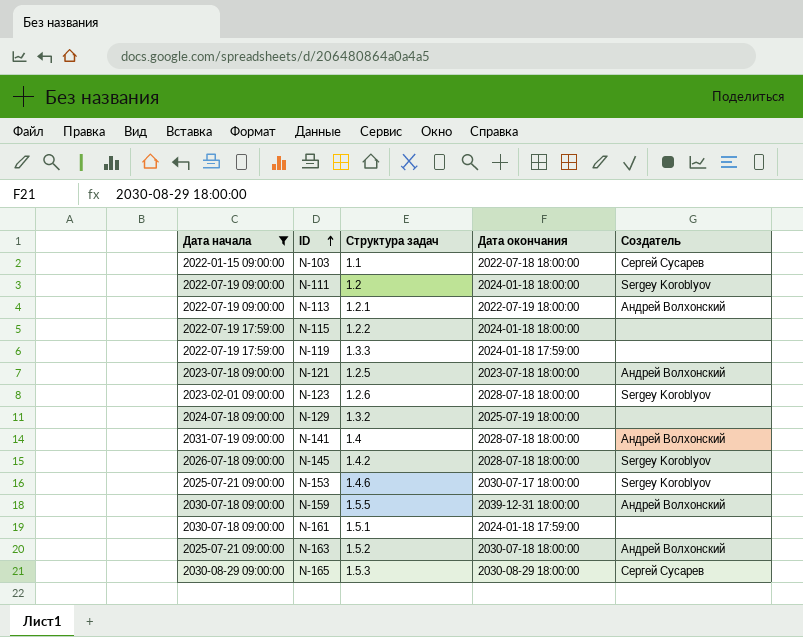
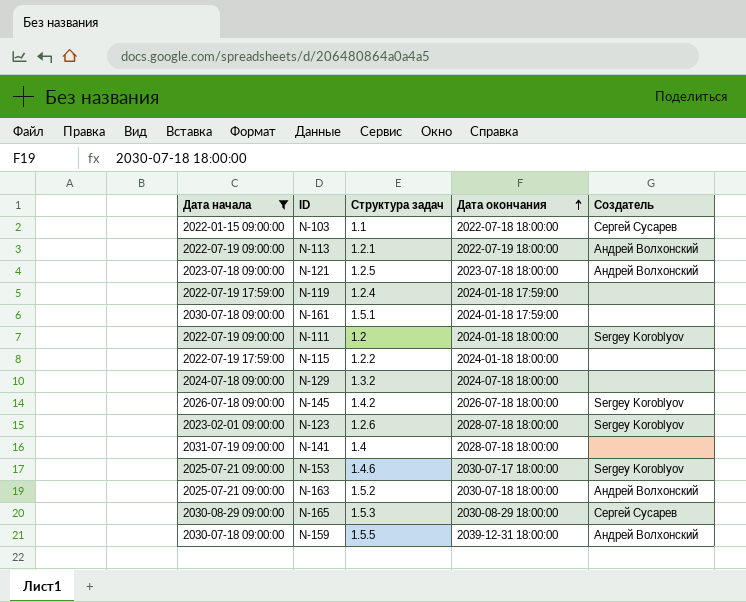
row order: ID ascending -> Дата окончания ascending
N-119 | Структура задач: 1.3.3 -> 1.2.4
N-129 | Дата окончания: 2025-07-19 18:00:00 -> 2024-07-18 18:00:00
N-145 | Дата окончания: 2028-07-18 18:00:00 -> 2026-07-18 18:00:00
N-141 | Создатель: Андрей Волхонский -> none

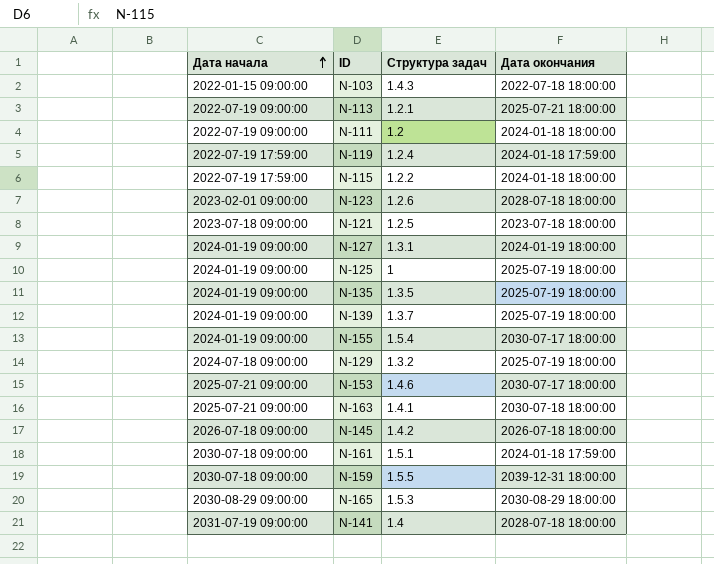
filter: Дата начала != 2024-01-19 09:00:00 -> none
row order: Дата окончания ascending -> Дата начала ascending
column Создатель | position: 5 -> none
N-103 | Структура задач: 1.1 -> 1.4.3
N-113 | Дата окончания: 2022-07-19 18:00:00 -> 2025-07-21 18:00:00
N-129 | Дата окончания: 2024-07-18 18:00:00 -> 2025-07-19 18:00:00
N-163 | Структура задач: 1.5.2 -> 1.4.1

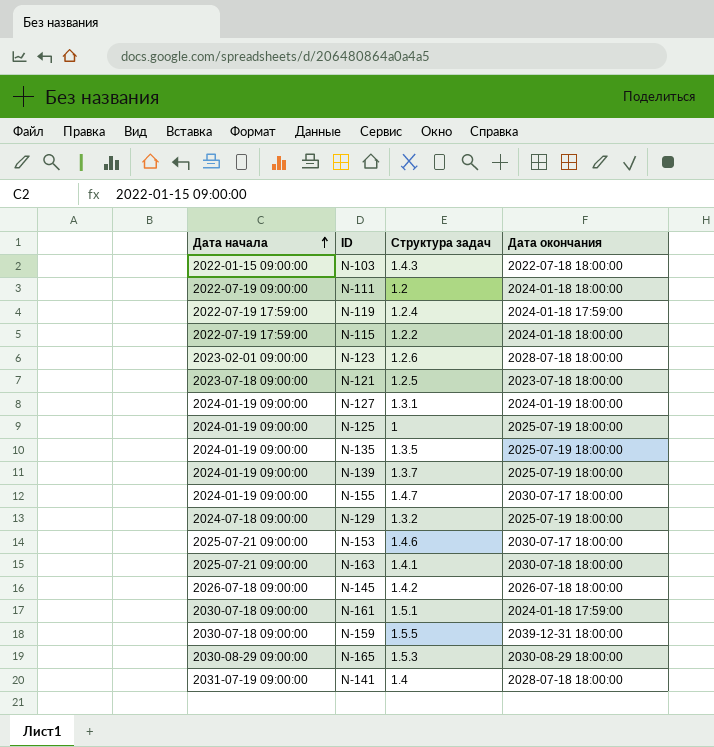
row N-113: 2022-07-19 09:00:00 | 1.2.1 | 2025-07-21 18:00:00 -> none
N-155 | Структура задач: 1.5.4 -> 1.4.7

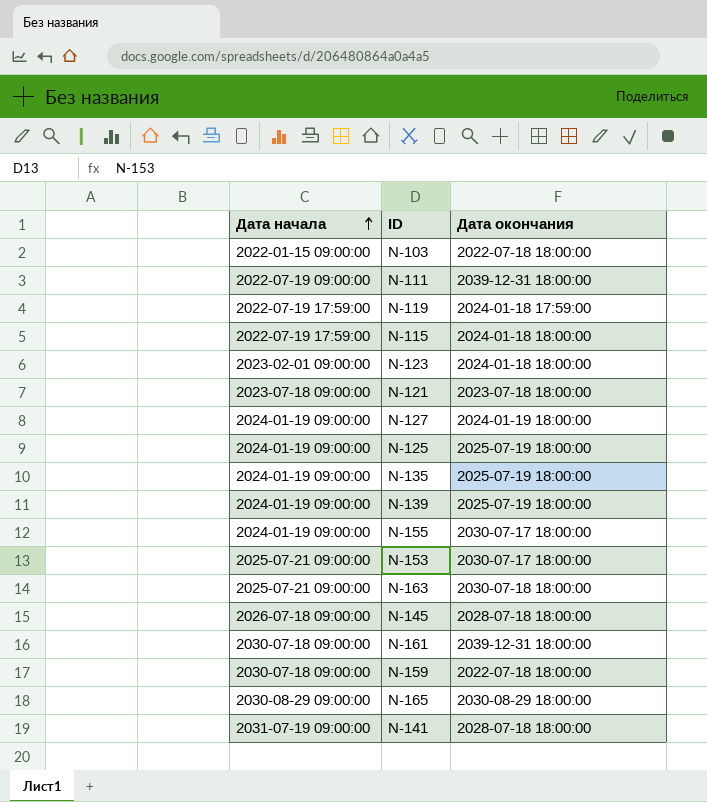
column Структура задач | position: 3 -> none
row N-129: 2024-07-18 09:00:00 | 1.3.2 | 2025-07-19 18:00:00 -> none
N-111 | Дата окончания: 2024-01-18 18:00:00 -> 2039-12-31 18:00:00
N-123 | Дата окончания: 2028-07-18 18:00:00 -> 2024-01-18 18:00:00
N-145 | Дата окончания: 2026-07-18 18:00:00 -> 2028-07-18 18:00:00
N-161 | Дата окончания: 2024-01-18 17:59:00 -> 2039-12-31 18:00:00
N-159 | Дата окончания: 2039-12-31 18:00:00 -> 2022-07-18 18:00:00

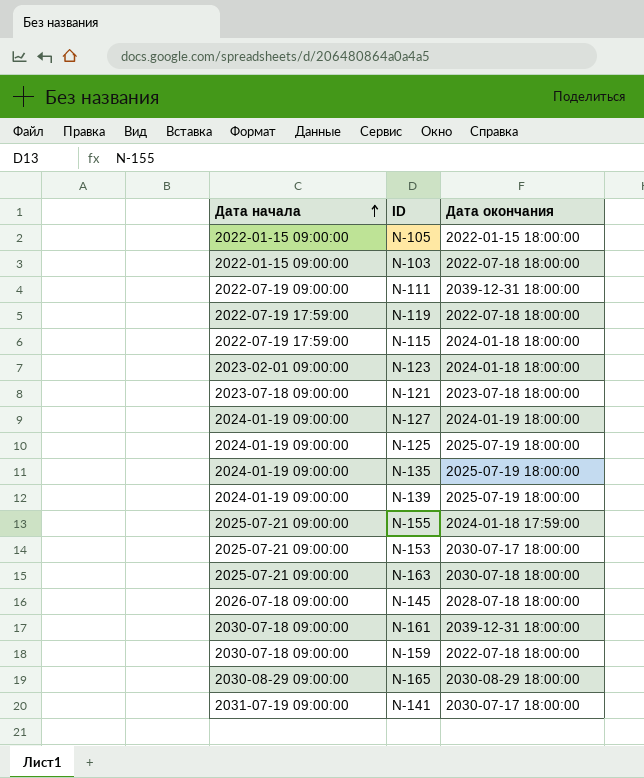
row N-105: none -> 2022-01-15 09:00:00 | 2022-01-15 18:00:00
N-119 | Дата окончания: 2024-01-18 17:59:00 -> 2022-07-18 18:00:00
N-155 | Дата начала: 2024-01-19 09:00:00 -> 2025-07-21 09:00:00
N-155 | Дата окончания: 2030-07-17 18:00:00 -> 2024-01-18 17:59:00
N-141 | Дата окончания: 2028-07-18 18:00:00 -> 2030-07-17 18:00:00

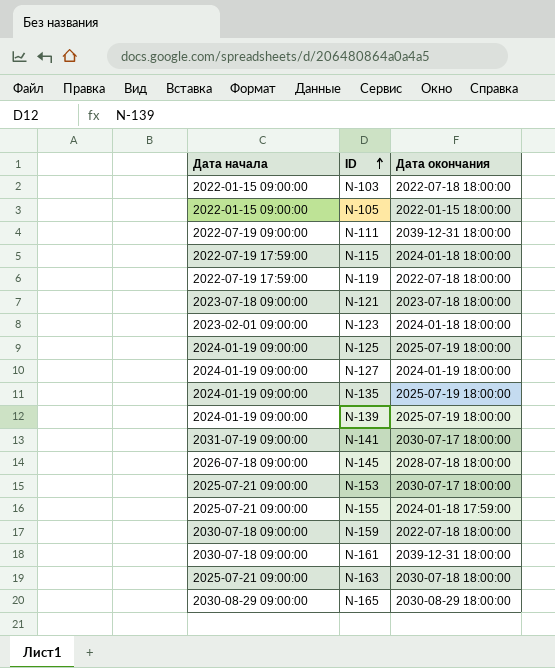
row order: Дата начала ascending -> ID ascending

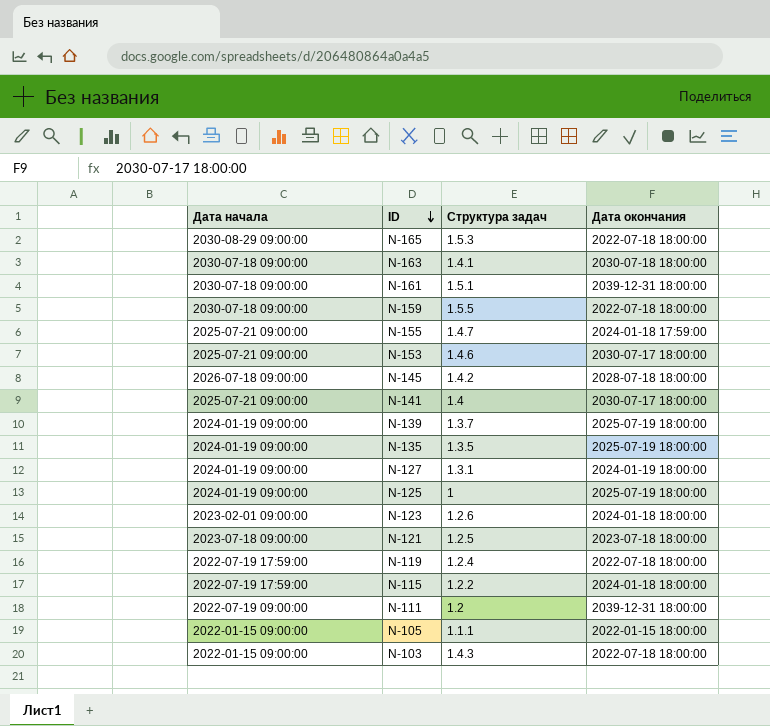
row order: ID ascending -> ID descending
column Структура задач | position: none -> 3
N-165 | Дата окончания: 2030-08-29 18:00:00 -> 2022-07-18 18:00:00
N-163 | Дата начала: 2025-07-21 09:00:00 -> 2030-07-18 09:00:00
N-141 | Дата начала: 2031-07-19 09:00:00 -> 2025-07-21 09:00:00

